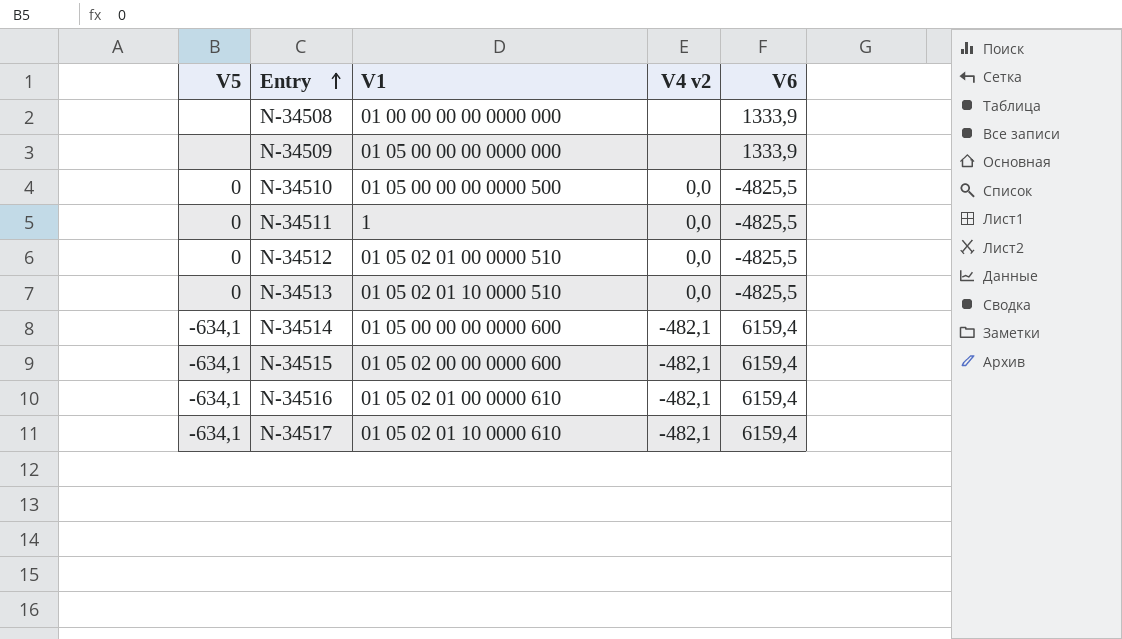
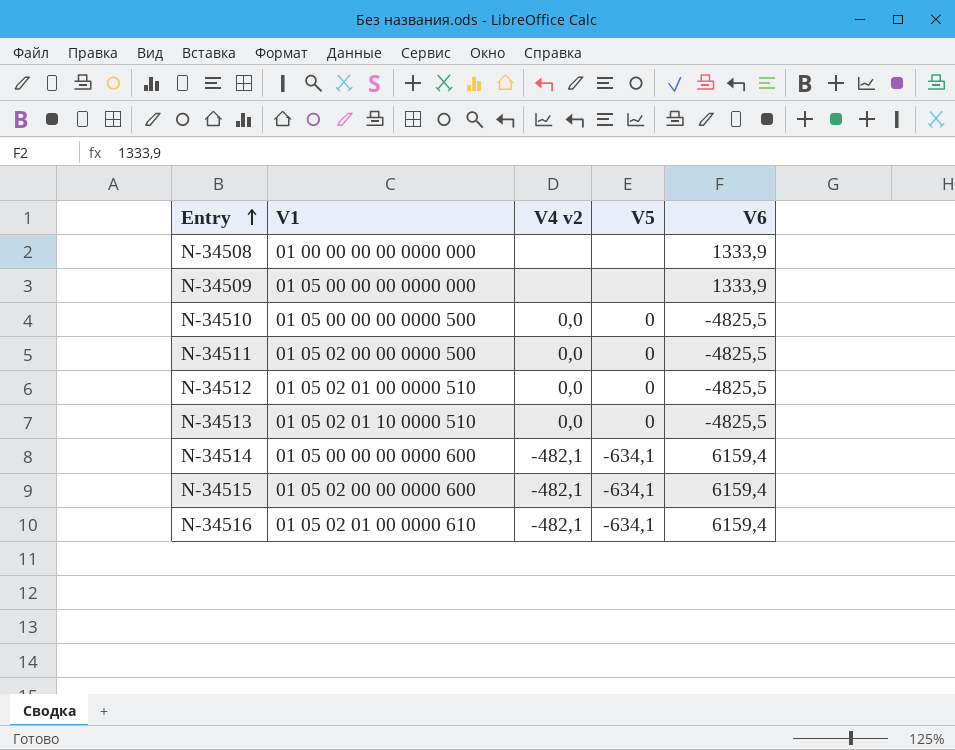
column V5 | position: 1 -> 4
row N-34517: -634,1 | 01 05 02 01 10 0000 610 | -482,1 | 6159,4 -> none
N-34511 | V1: 1 -> 01 05 02 00 00 0000 500

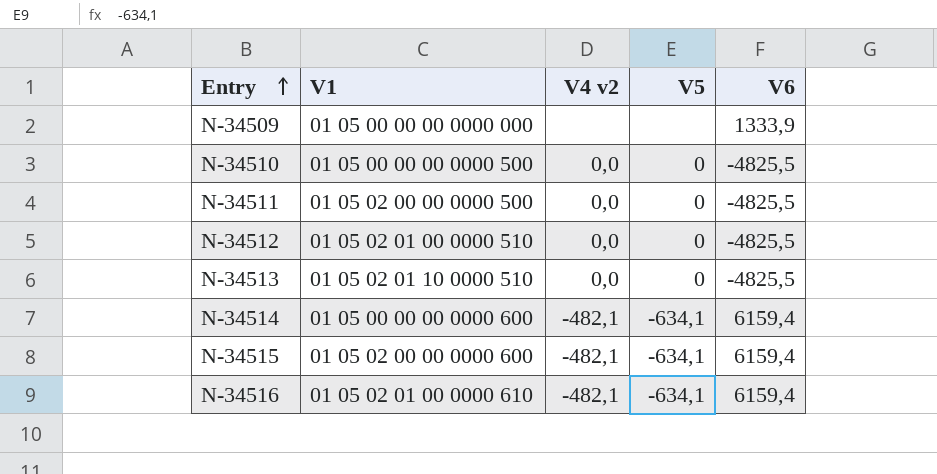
row N-34508: 01 00 00 00 00 0000 000 | none | none | 1333,9 -> none

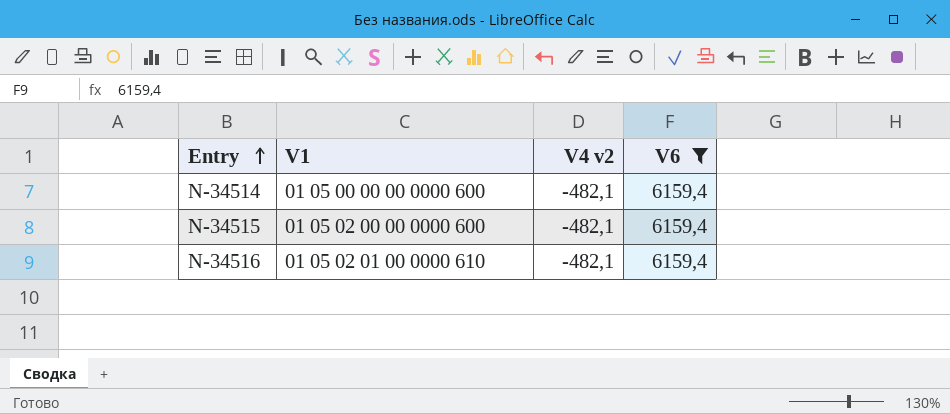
filter: none -> V6 = 6159,4
column V5 | position: 4 -> none

